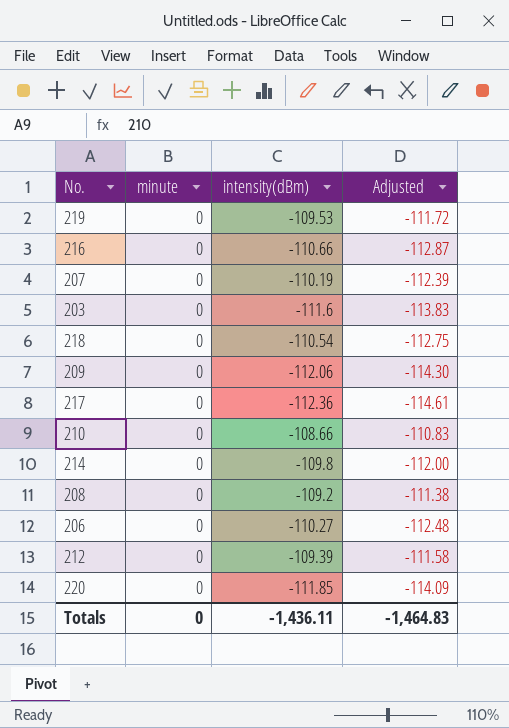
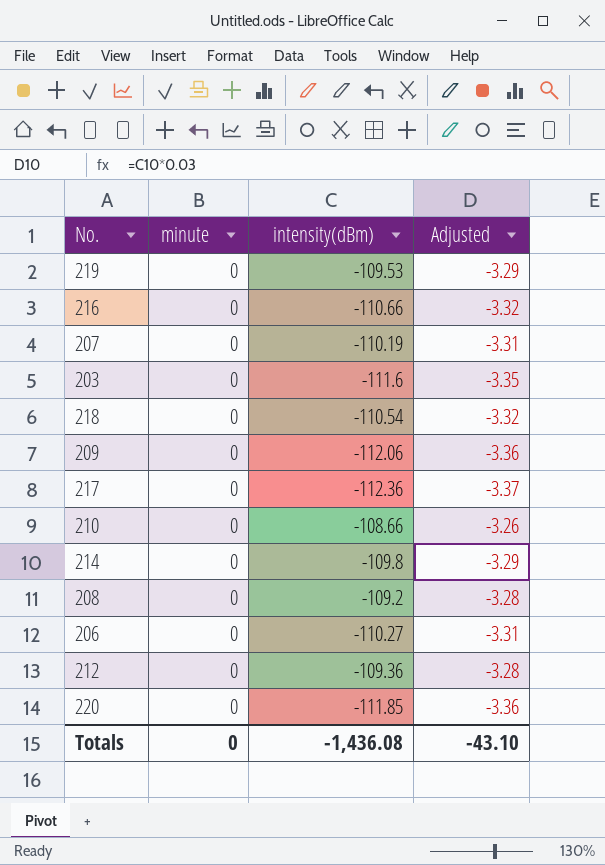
column Adjusted | formula: [intensity(dBm)] * 1.02 -> [intensity(dBm)] * 0.03
212 | intensity(dBm): -109.39 -> -109.36
Totals | intensity(dBm): -1,436.11 -> -1,436.08
Totals | Adjusted: -1,464.83 -> -43.10

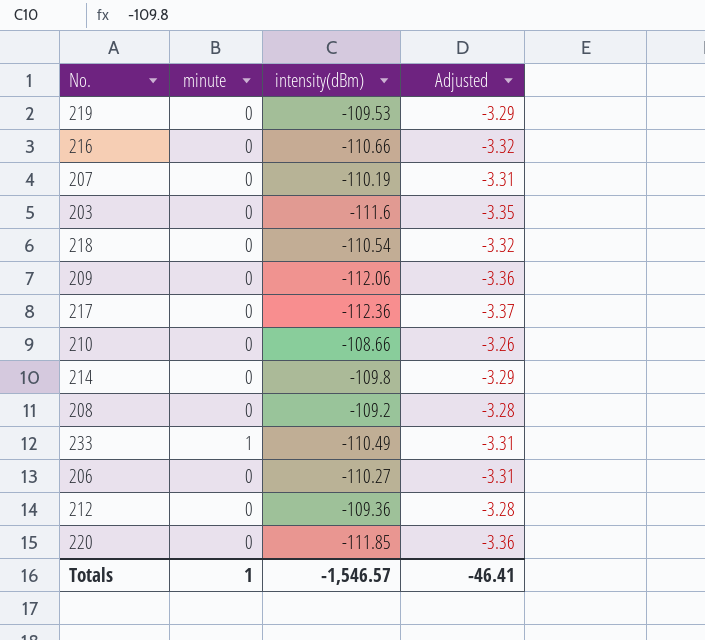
row 233: none -> 1 | -110.49 | -3.31
Totals | minute: 0 -> 1
Totals | intensity(dBm): -1,436.08 -> -1,546.57
Totals | Adjusted: -43.10 -> -46.41

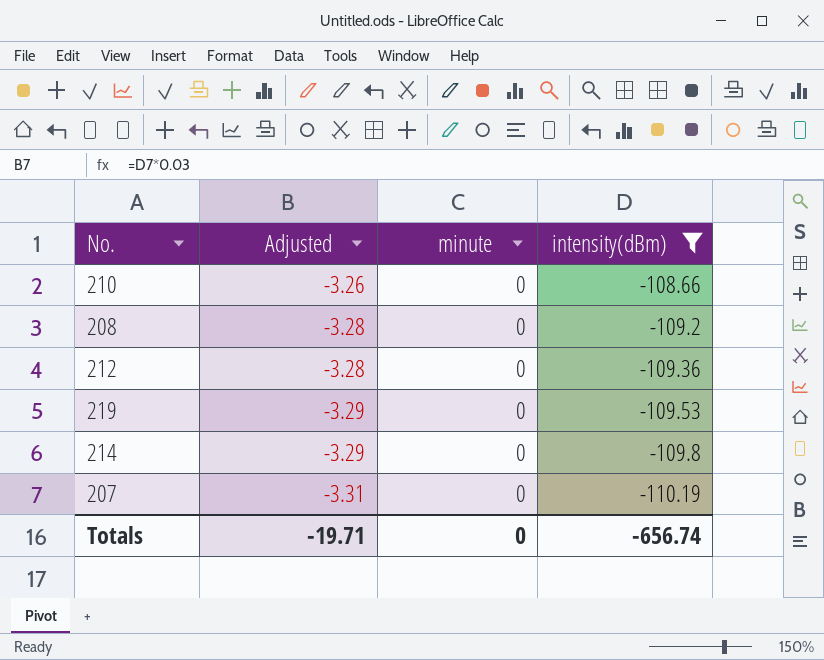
filter: none -> intensity(dBm) >= -110.19
row order: none -> Adjusted descending
column Adjusted | position: 4 -> 2
Totals | Adjusted: -46.41 -> -19.71
Totals | minute: 1 -> 0
Totals | intensity(dBm): -1,546.57 -> -656.74

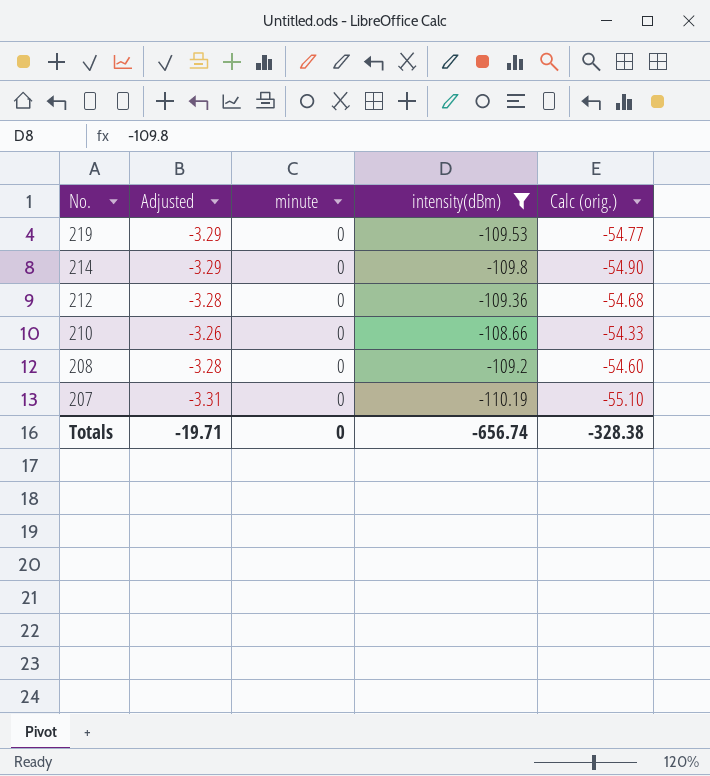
row order: Adjusted descending -> No. descending
column Calc (orig.) | formula: none -> [intensity(dBm)] * 0.5

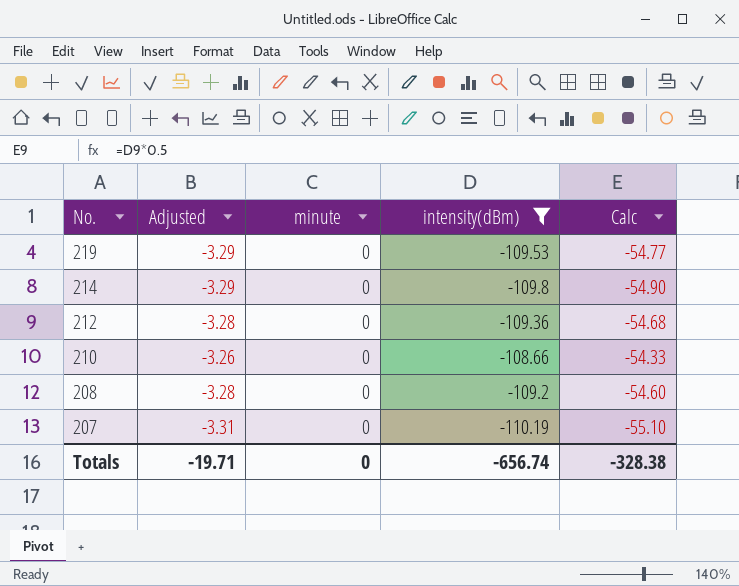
column name: Calc (orig.) -> Calc

